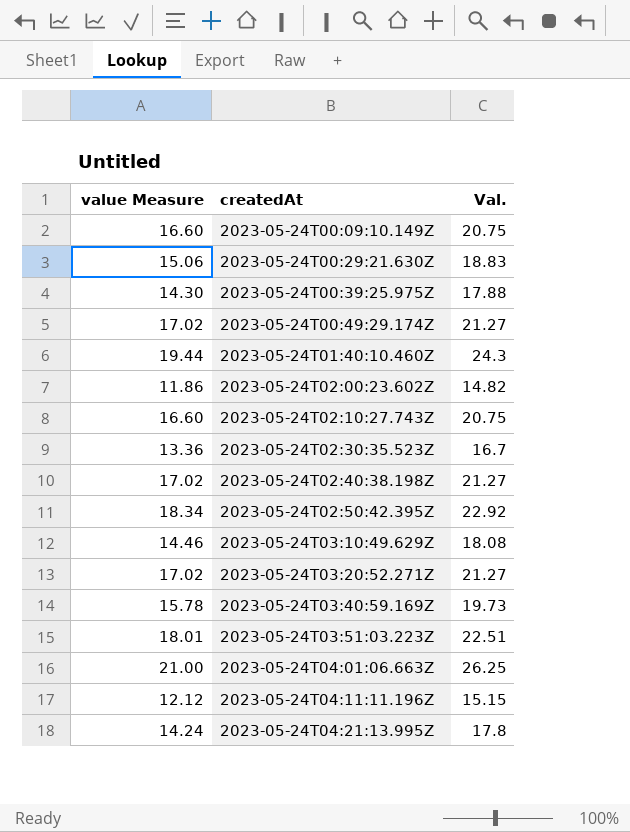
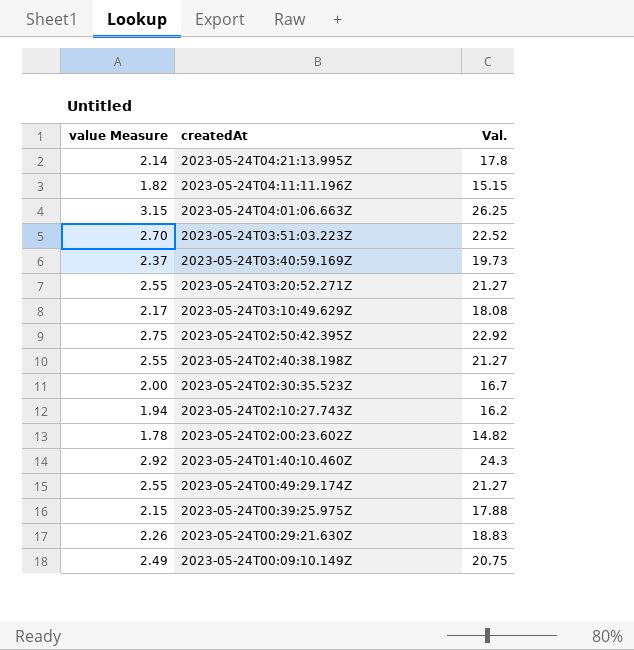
row order: createdAt ascending -> createdAt descending
column value Measure | formula: [Val.] * 0.8 -> [Val.] * 0.12
2023-05-24T03:51:03.223Z | Val.: 22.51 -> 22.52
2023-05-24T02:10:27.743Z | Val.: 20.75 -> 16.2

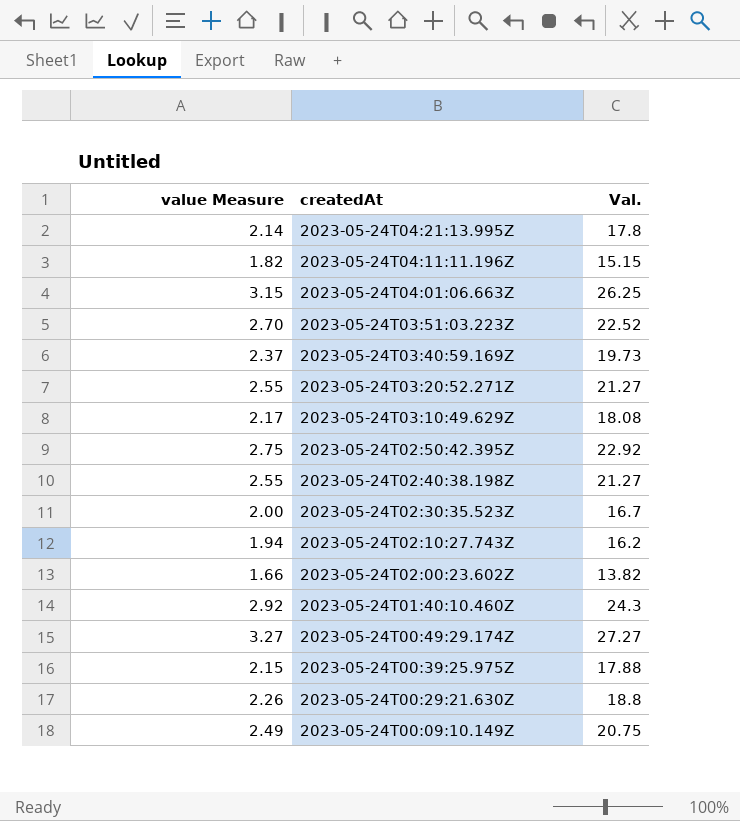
2023-05-24T02:00:23.602Z | value Measure: 1.78 -> 1.66
2023-05-24T02:00:23.602Z | Val.: 14.82 -> 13.82
2023-05-24T00:49:29.174Z | value Measure: 2.55 -> 3.27
2023-05-24T00:49:29.174Z | Val.: 21.27 -> 27.27
2023-05-24T00:29:21.630Z | Val.: 18.83 -> 18.8

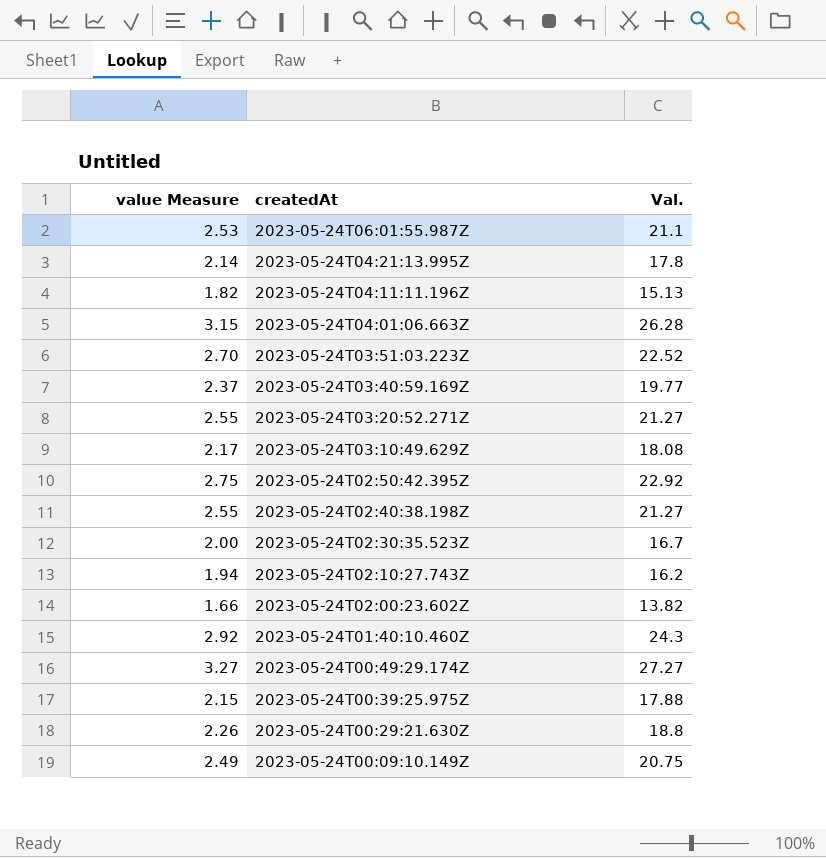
row 2023-05-24T06:01:55.987Z: none -> 2.53 | 21.1
2023-05-24T04:11:11.196Z | Val.: 15.15 -> 15.13
2023-05-24T04:01:06.663Z | Val.: 26.25 -> 26.28
2023-05-24T03:40:59.169Z | Val.: 19.73 -> 19.77

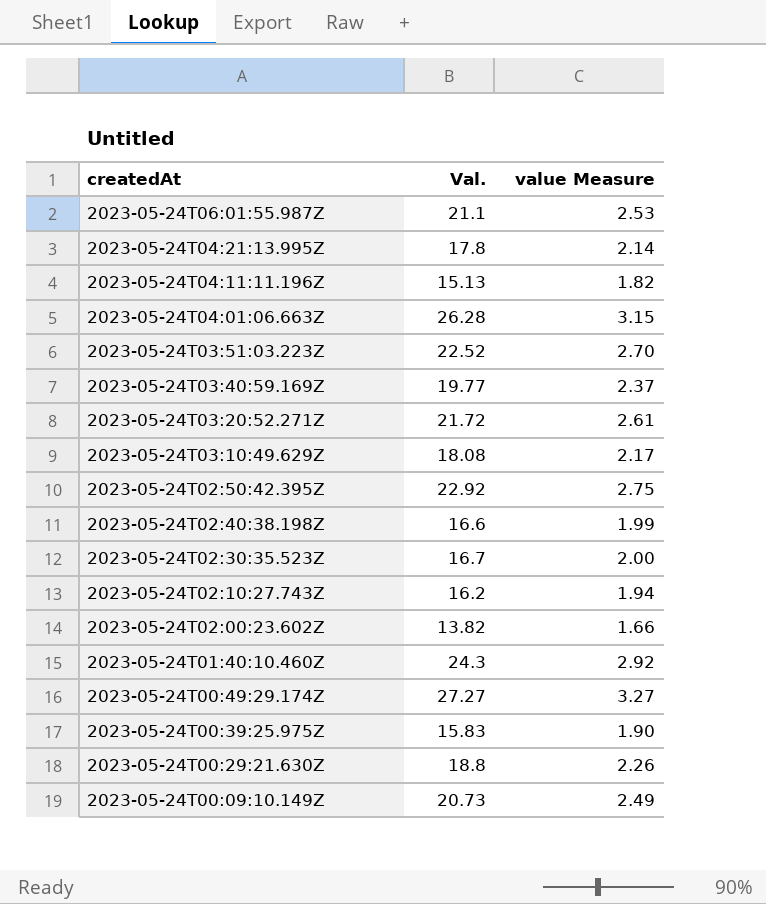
column value Measure | position: 1 -> 3
2023-05-24T03:20:52.271Z | Val.: 21.27 -> 21.72
2023-05-24T03:20:52.271Z | value Measure: 2.55 -> 2.61
2023-05-24T02:40:38.198Z | Val.: 21.27 -> 16.6
2023-05-24T02:40:38.198Z | value Measure: 2.55 -> 1.99
2023-05-24T00:39:25.975Z | Val.: 17.88 -> 15.83
2023-05-24T00:39:25.975Z | value Measure: 2.15 -> 1.90
2023-05-24T00:09:10.149Z | Val.: 20.75 -> 20.73

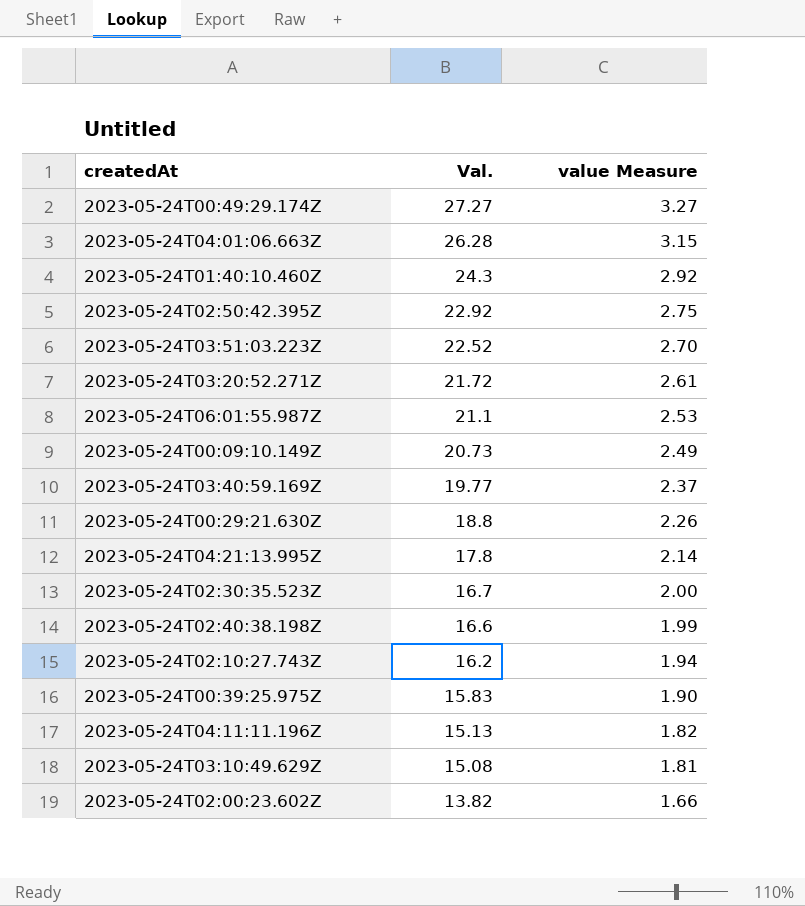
row order: createdAt descending -> Val. descending
2023-05-24T03:10:49.629Z | Val.: 18.08 -> 15.08
2023-05-24T03:10:49.629Z | value Measure: 2.17 -> 1.81

